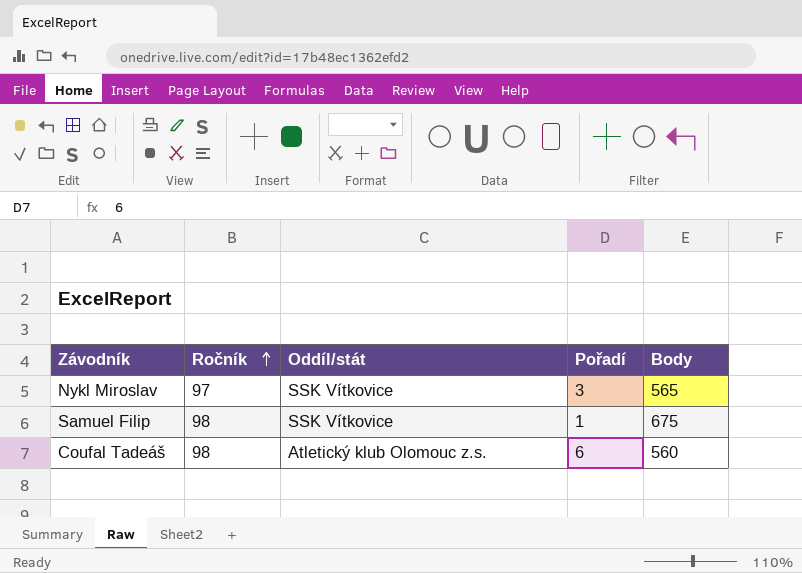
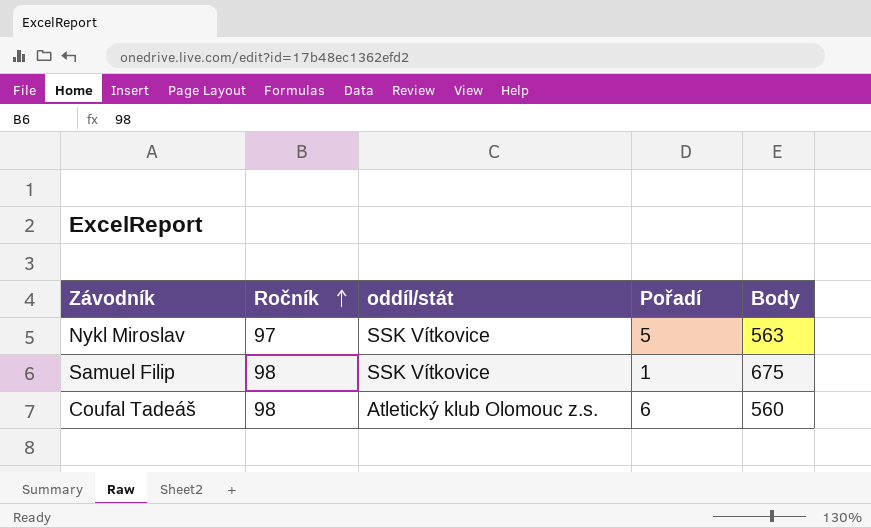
column name: Oddíl/stát -> oddíl/stát
Nykl Miroslav | Pořadí: 3 -> 5
Nykl Miroslav | Body: 565 -> 563

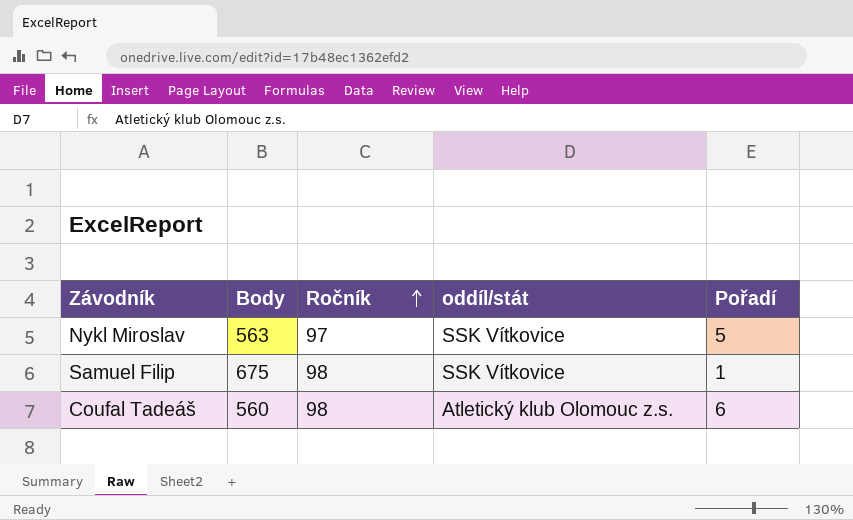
column Body | position: 5 -> 2

